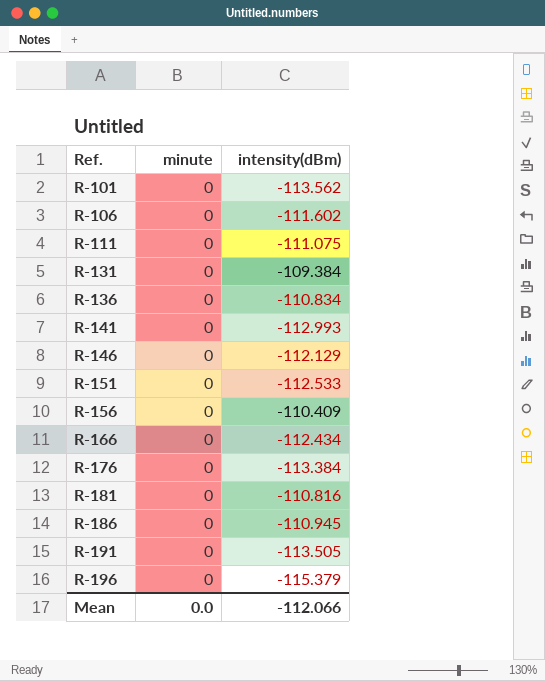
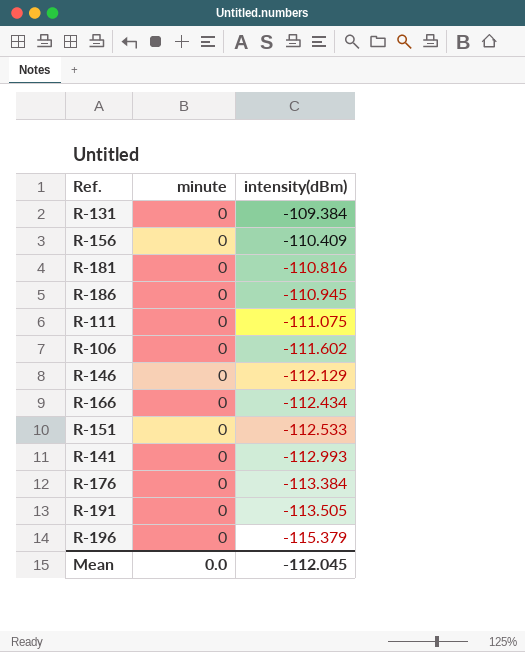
row order: Ref. ascending -> intensity(dBm) descending
row R-101: 0 | -113.562 -> none
row R-136: 0 | -110.834 -> none
Mean | intensity(dBm): -112.066 -> -112.045

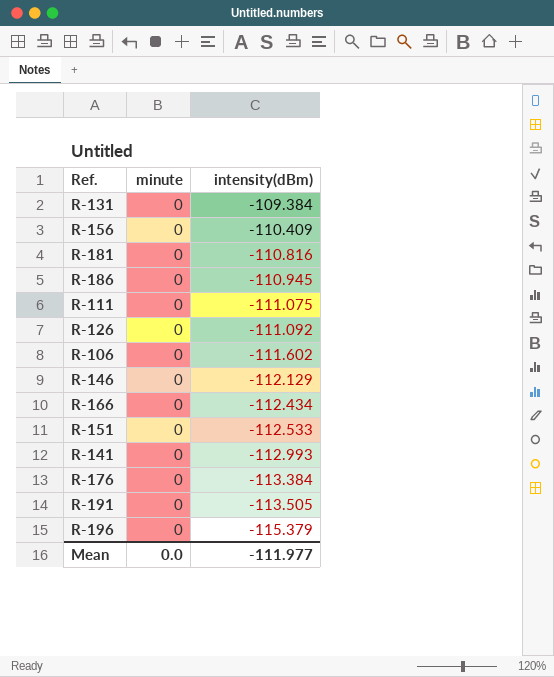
row R-126: none -> 0 | -111.092
Mean | intensity(dBm): -112.045 -> -111.977

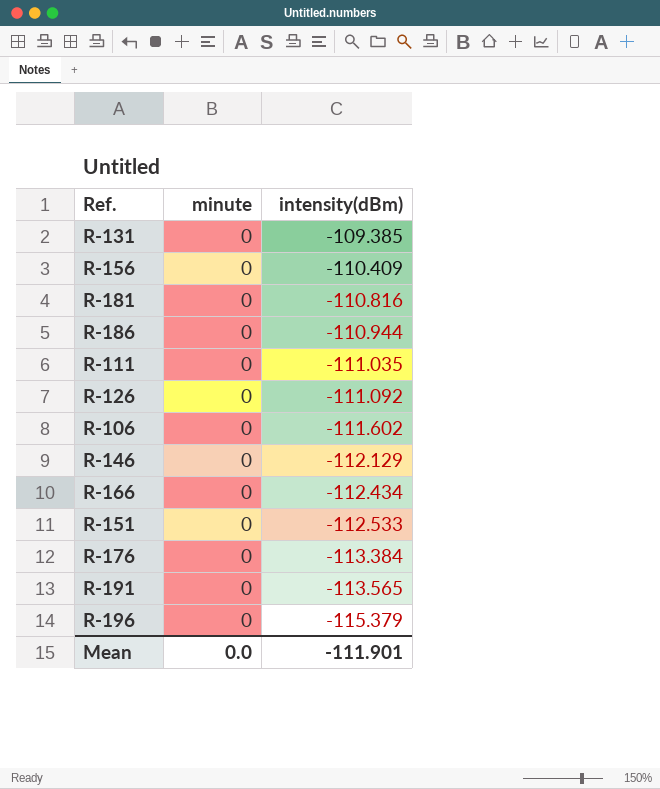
row R-141: 0 | -112.993 -> none
R-131 | intensity(dBm): -109.384 -> -109.385
R-186 | intensity(dBm): -110.945 -> -110.944
R-111 | intensity(dBm): -111.075 -> -111.035
R-191 | intensity(dBm): -113.505 -> -113.565
Mean | intensity(dBm): -111.977 -> -111.901

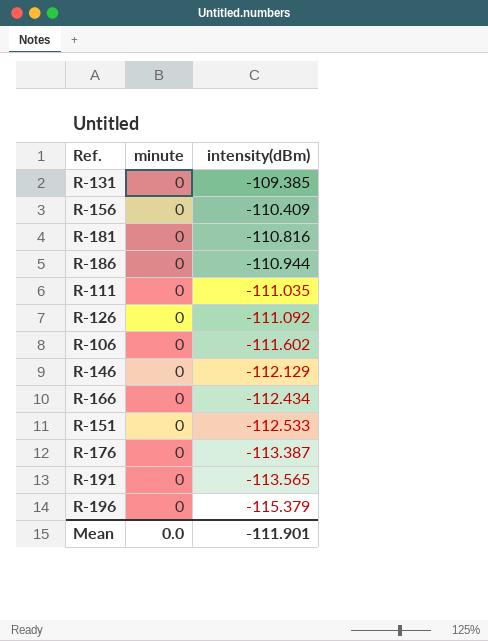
R-176 | intensity(dBm): -113.384 -> -113.387

